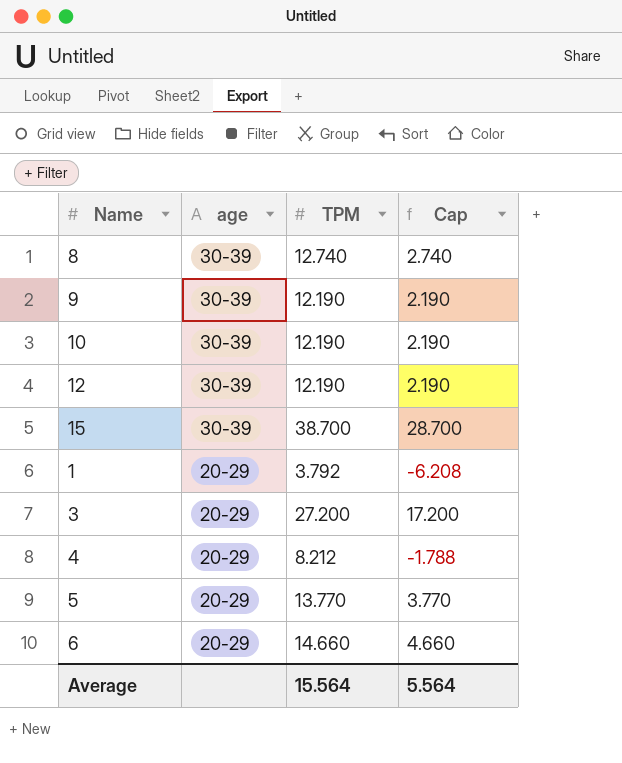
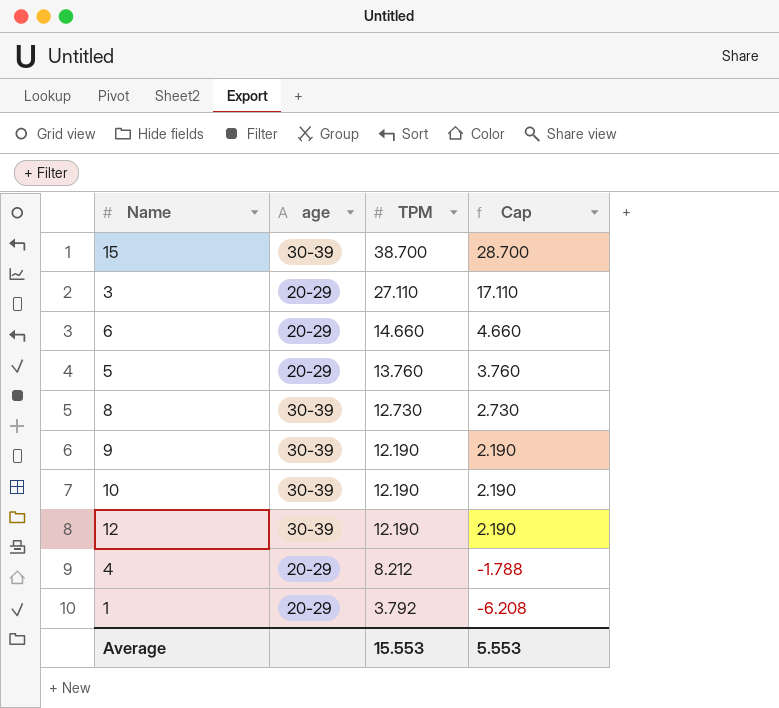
row order: age descending -> TPM descending
3 | TPM: 27.200 -> 27.110
3 | Cap: 17.200 -> 17.110
5 | TPM: 13.770 -> 13.760
5 | Cap: 3.770 -> 3.760
8 | TPM: 12.740 -> 12.730
8 | Cap: 2.740 -> 2.730
Average | TPM: 15.564 -> 15.553
Average | Cap: 5.564 -> 5.553

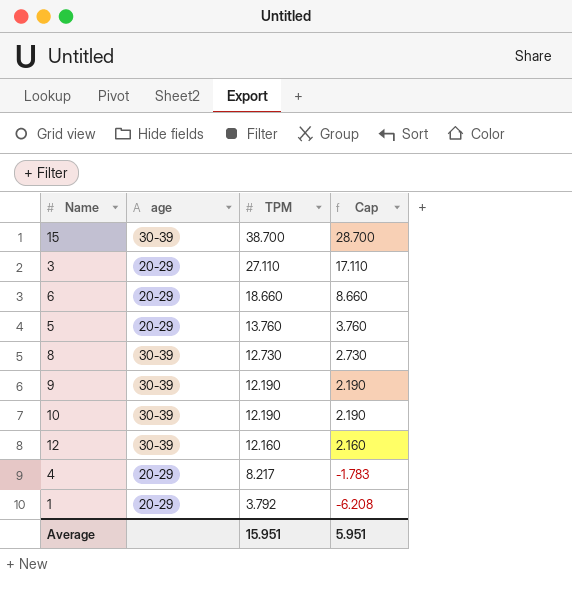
6 | TPM: 14.660 -> 18.660
6 | Cap: 4.660 -> 8.660
12 | TPM: 12.190 -> 12.160
12 | Cap: 2.190 -> 2.160
4 | TPM: 8.212 -> 8.217
4 | Cap: -1.788 -> -1.783
Average | TPM: 15.553 -> 15.951
Average | Cap: 5.553 -> 5.951

